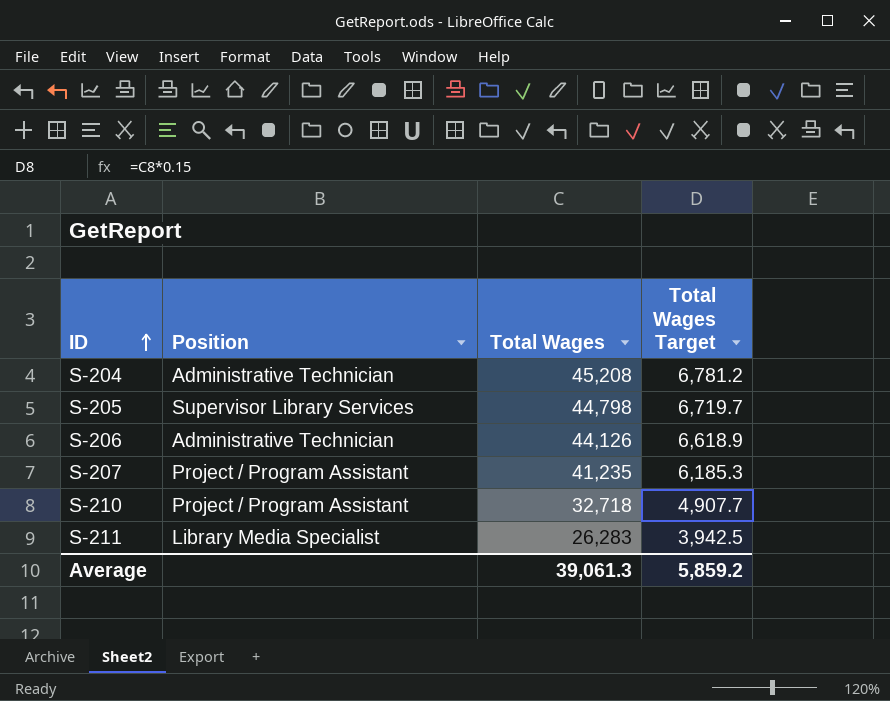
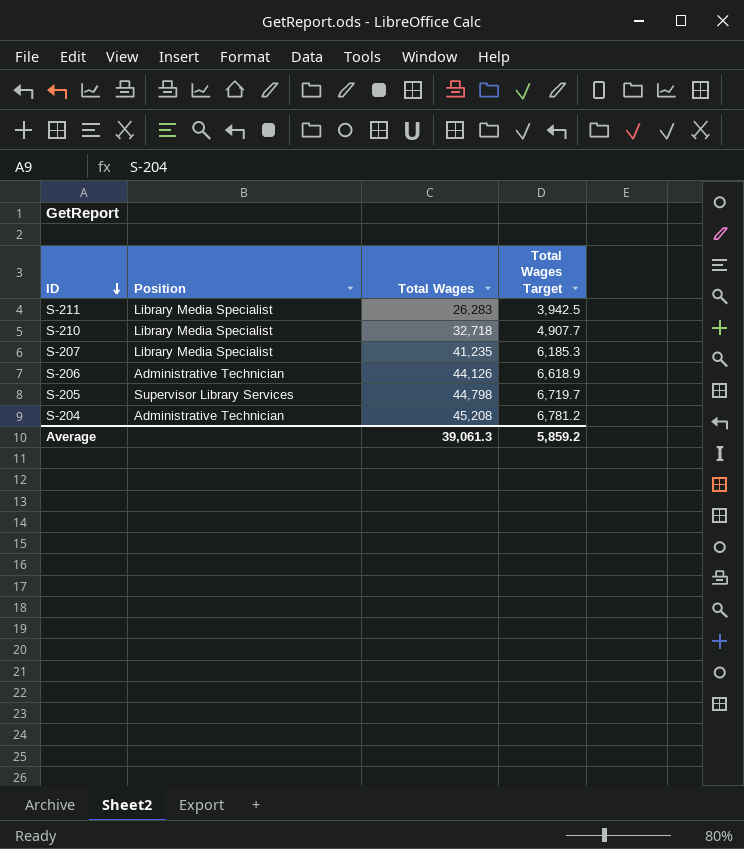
row order: ID ascending -> ID descending
S-210 | Position: Project / Program Assistant -> Library Media Specialist
S-207 | Position: Project / Program Assistant -> Library Media Specialist

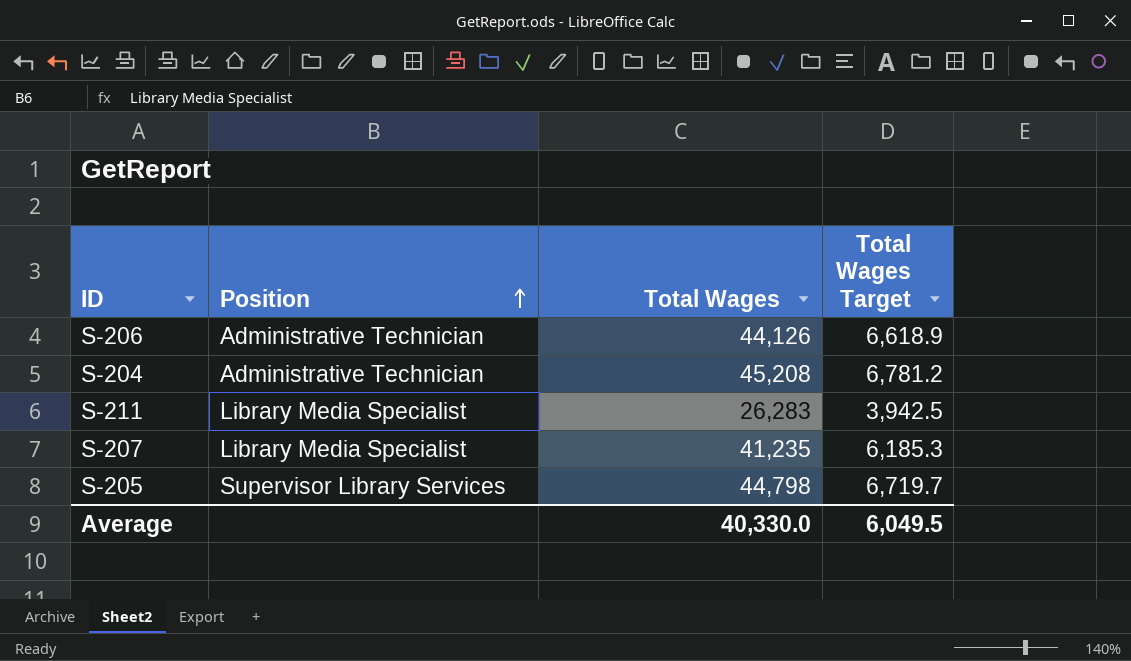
row order: ID descending -> Position ascending
row S-210: Library Media Specialist | 32,718 | 4,907.7 -> none
Average | Total Wages: 39,061.3 -> 40,330.0
Average | Total Wages Target: 5,859.2 -> 6,049.5

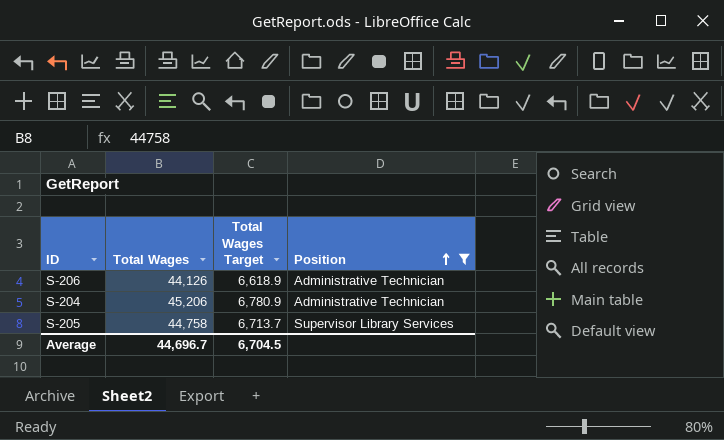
filter: none -> Position != Library Media Specialist
column Position | position: 2 -> 4
S-204 | Total Wages: 45,208 -> 45,206
S-204 | Total Wages Target: 6,781.2 -> 6,780.9
S-205 | Total Wages: 44,798 -> 44,758
S-205 | Total Wages Target: 6,719.7 -> 6,713.7
Average | Total Wages: 40,330.0 -> 44,696.7
Average | Total Wages Target: 6,049.5 -> 6,704.5

